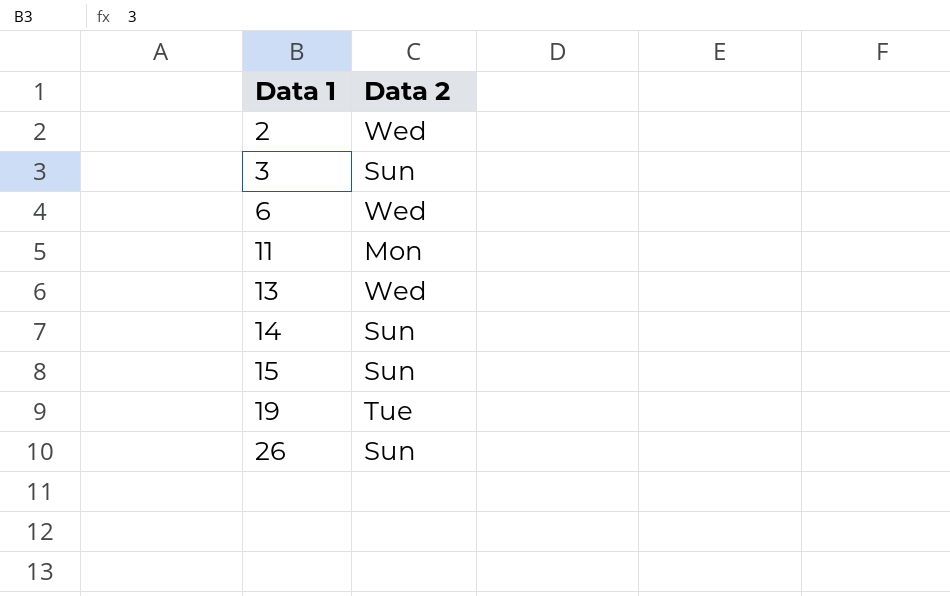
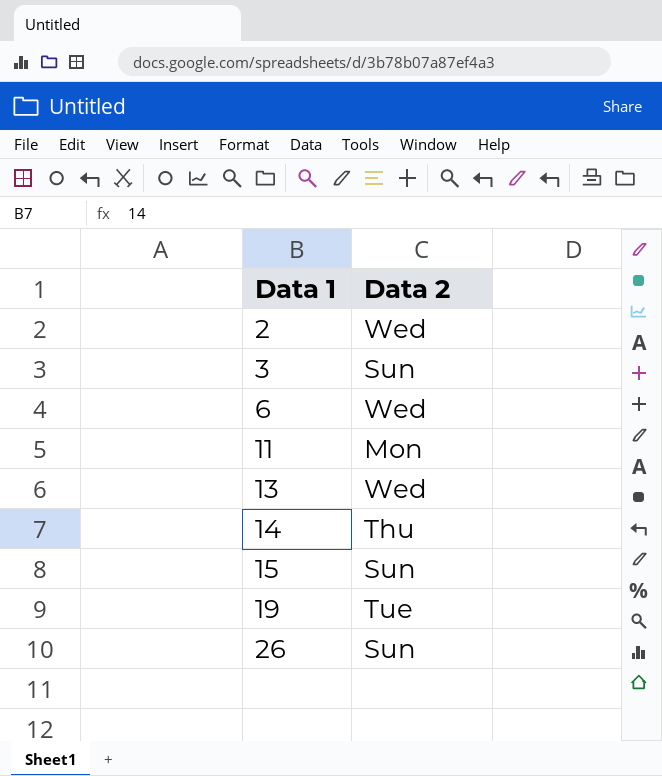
14 | Data 2: Sun -> Thu

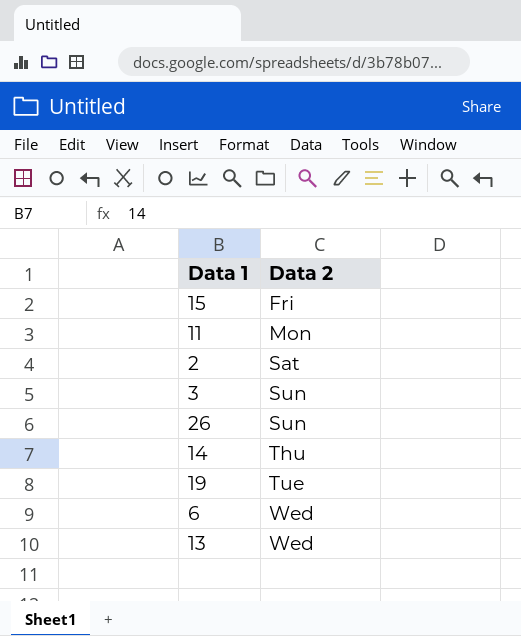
row order: Data 1 ascending -> Data 2 ascending
15 | Data 2: Sun -> Fri
2 | Data 2: Wed -> Sat

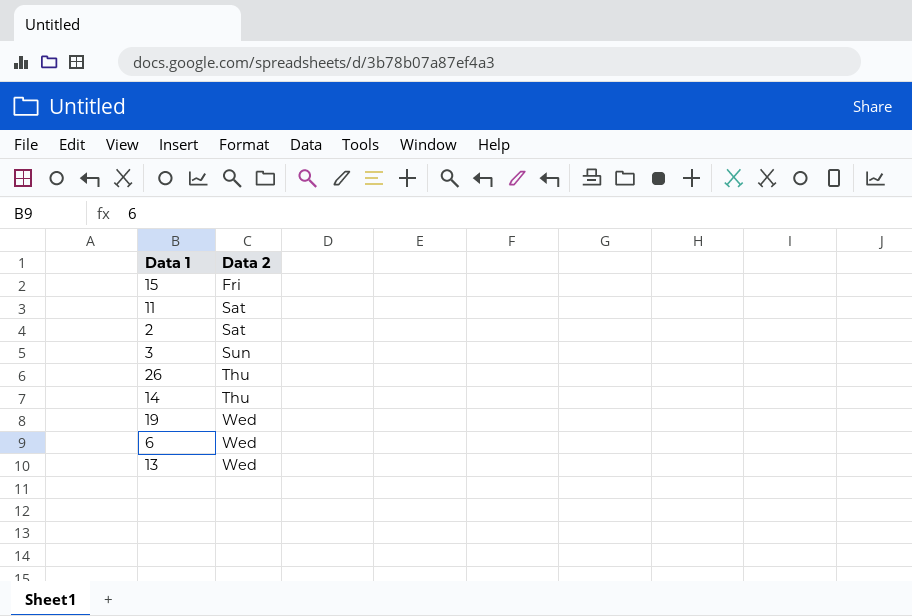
11 | Data 2: Mon -> Sat
26 | Data 2: Sun -> Thu
19 | Data 2: Tue -> Wed

